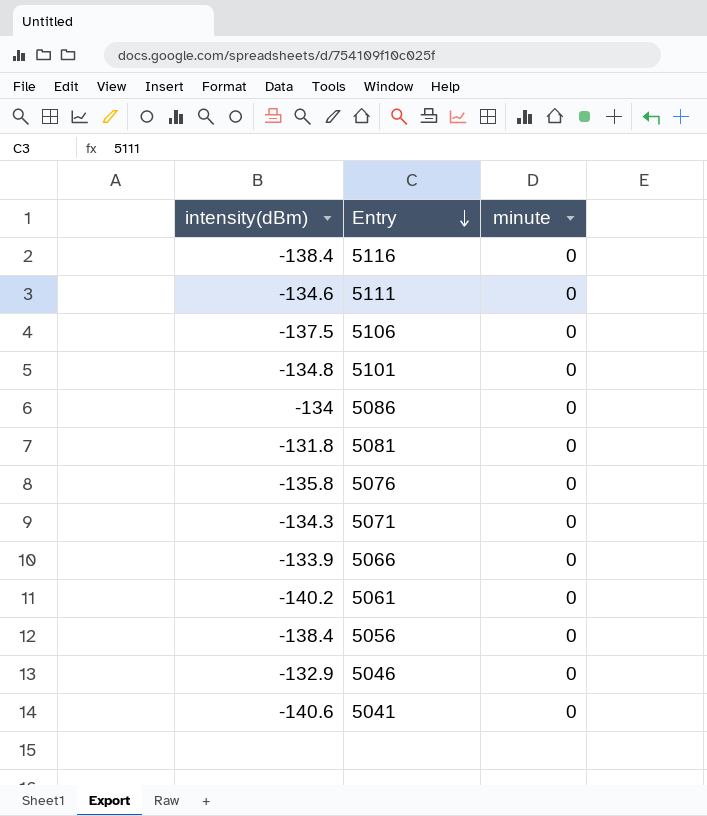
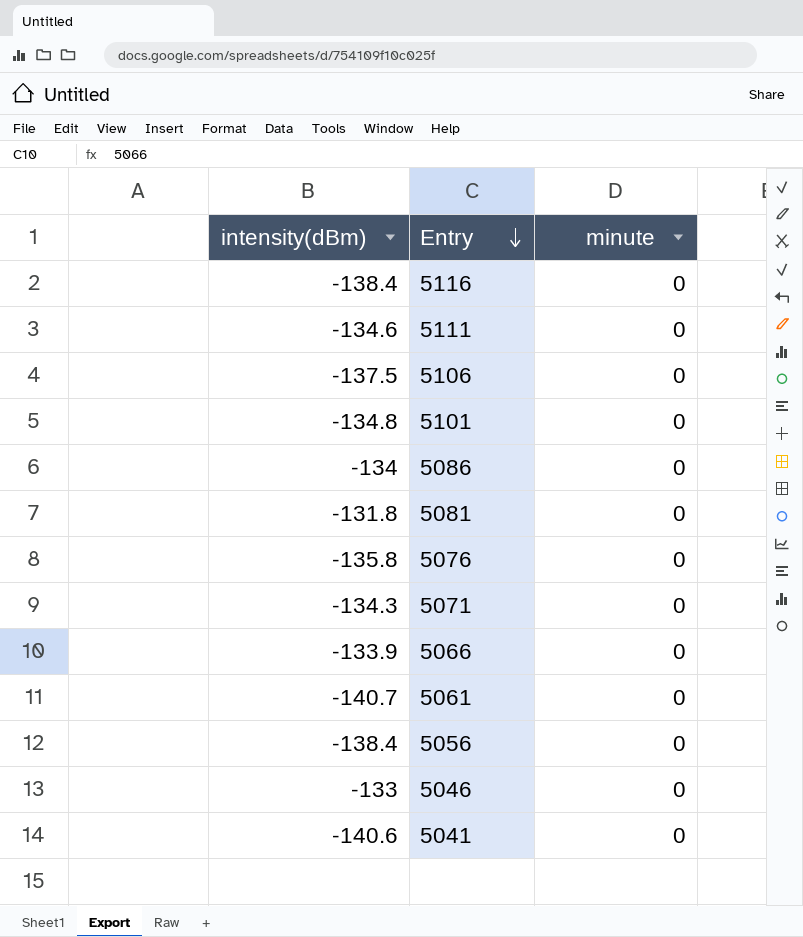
5061 | intensity(dBm): -140.2 -> -140.7
5046 | intensity(dBm): -132.9 -> -133

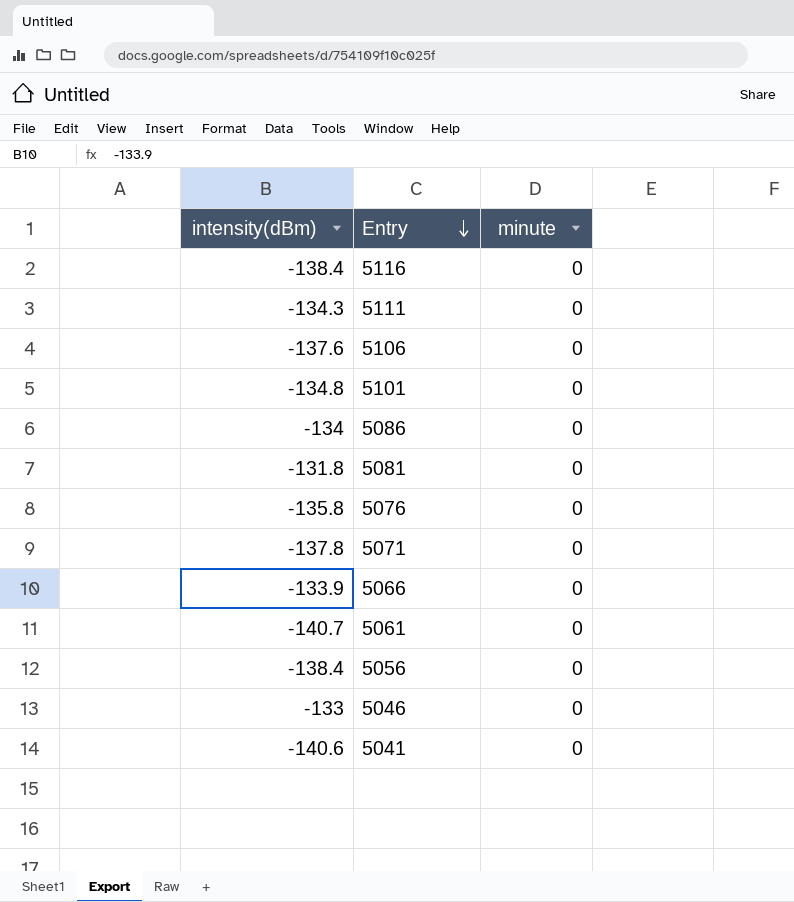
5111 | intensity(dBm): -134.6 -> -134.3
5106 | intensity(dBm): -137.5 -> -137.6
5071 | intensity(dBm): -134.3 -> -137.8

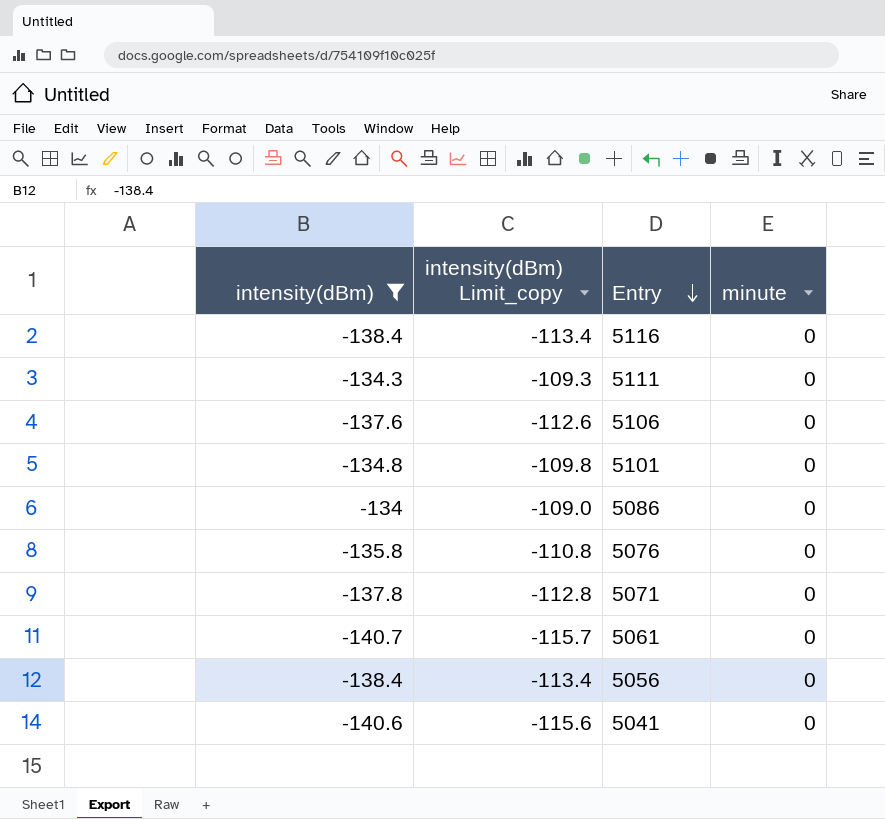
filter: none -> intensity(dBm) <= -134
column intensity(dBm) Limit_copy | formula: none -> [intensity(dBm)] + 25

